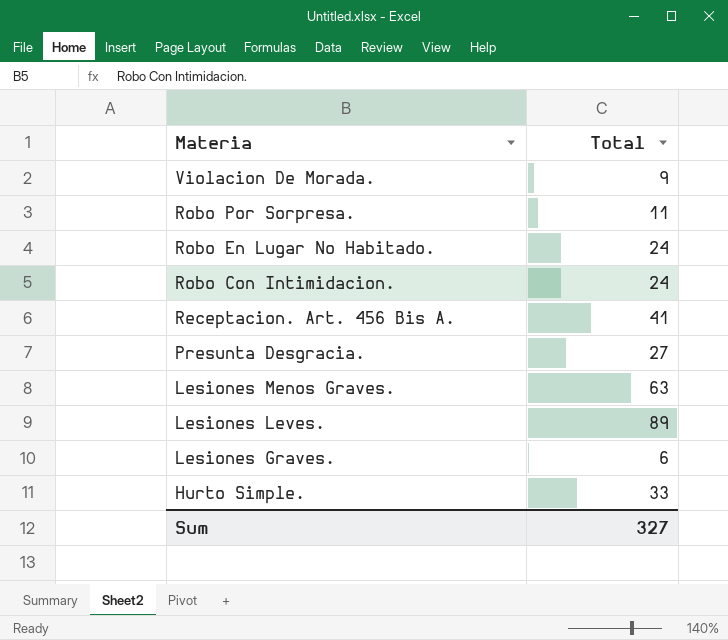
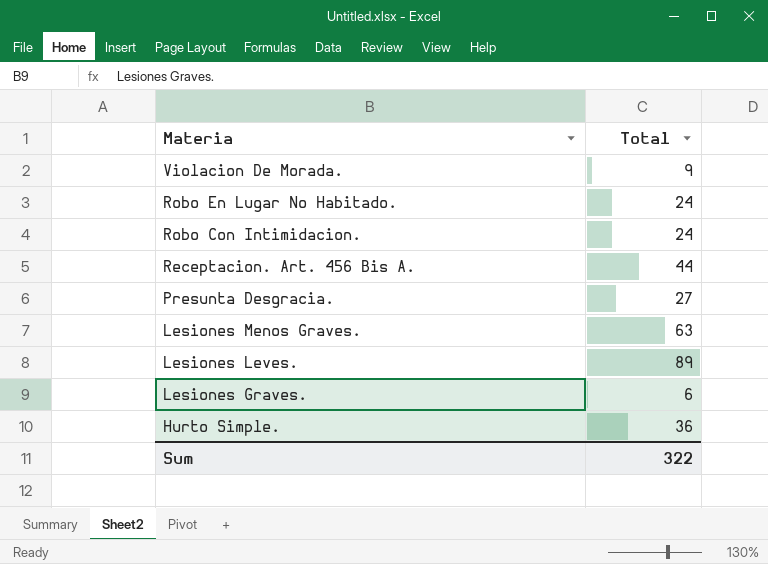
row Robo Por Sorpresa.: 11 -> none
Receptacion. Art. 456 Bis A. | Total: 41 -> 44
Hurto Simple. | Total: 33 -> 36
Sum | Total: 327 -> 322

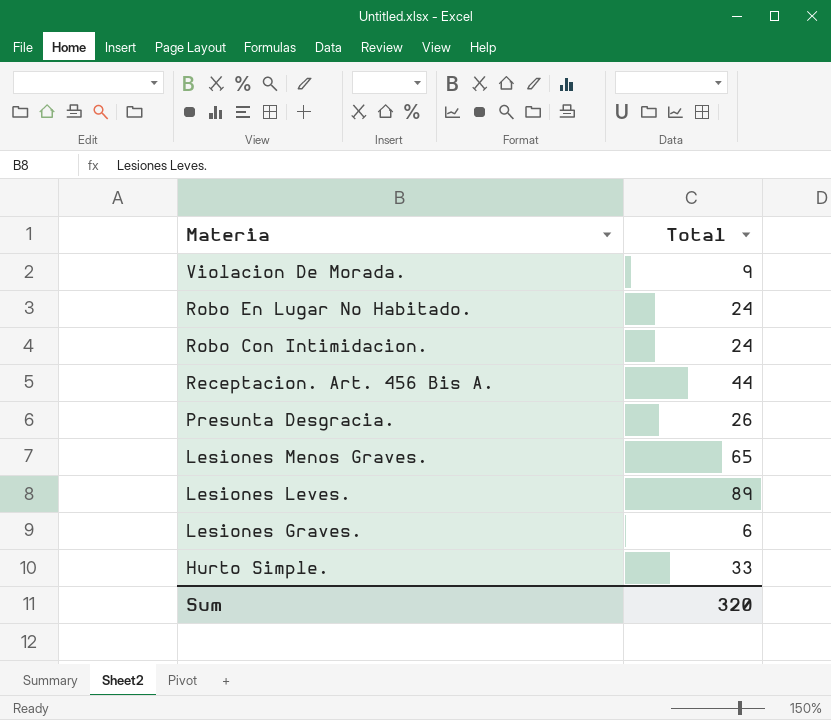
Presunta Desgracia. | Total: 27 -> 26
Lesiones Menos Graves. | Total: 63 -> 65
Hurto Simple. | Total: 36 -> 33
Sum | Total: 322 -> 320

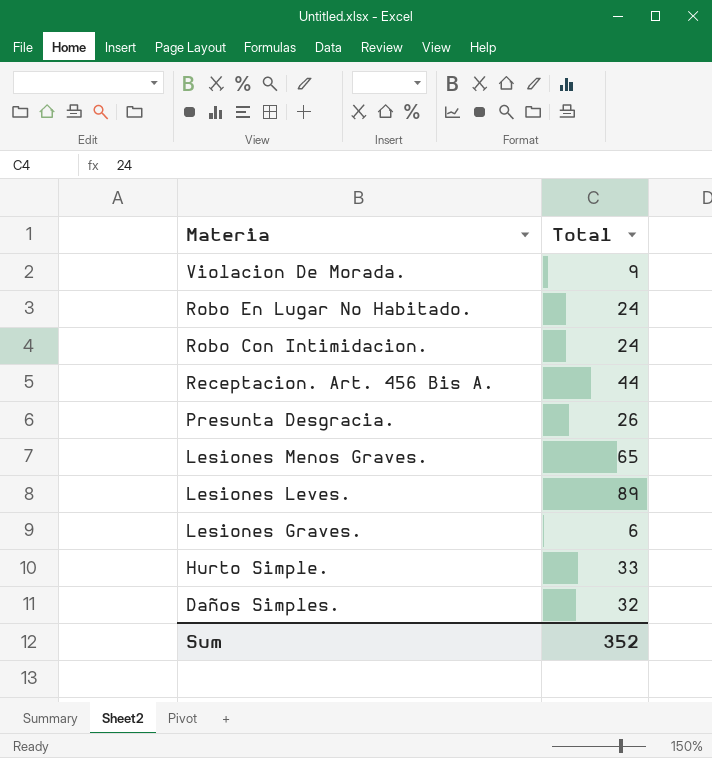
row Daños Simples.: none -> 32
Sum | Total: 320 -> 352

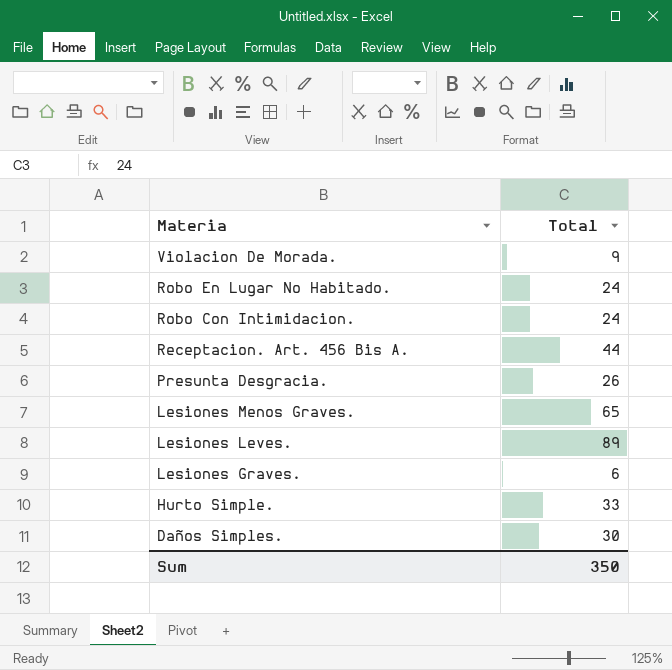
Daños Simples. | Total: 32 -> 30
Sum | Total: 352 -> 350

